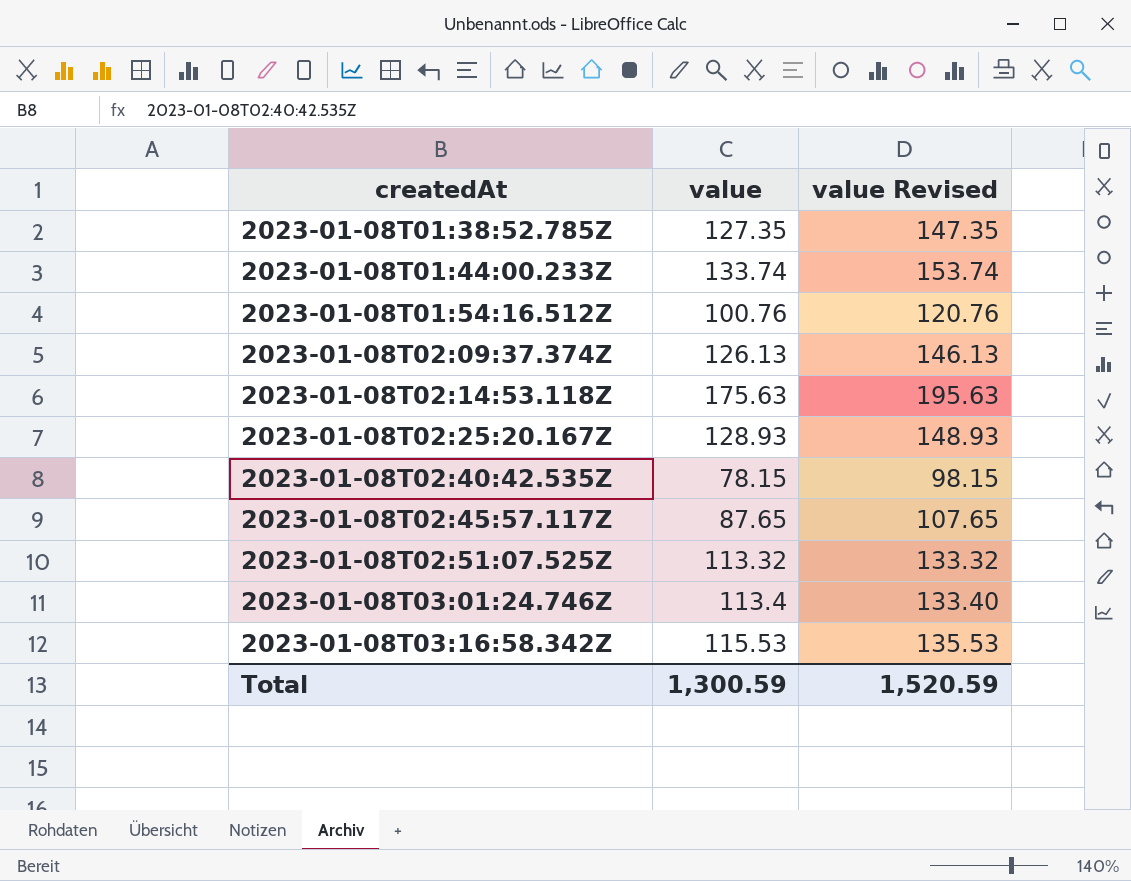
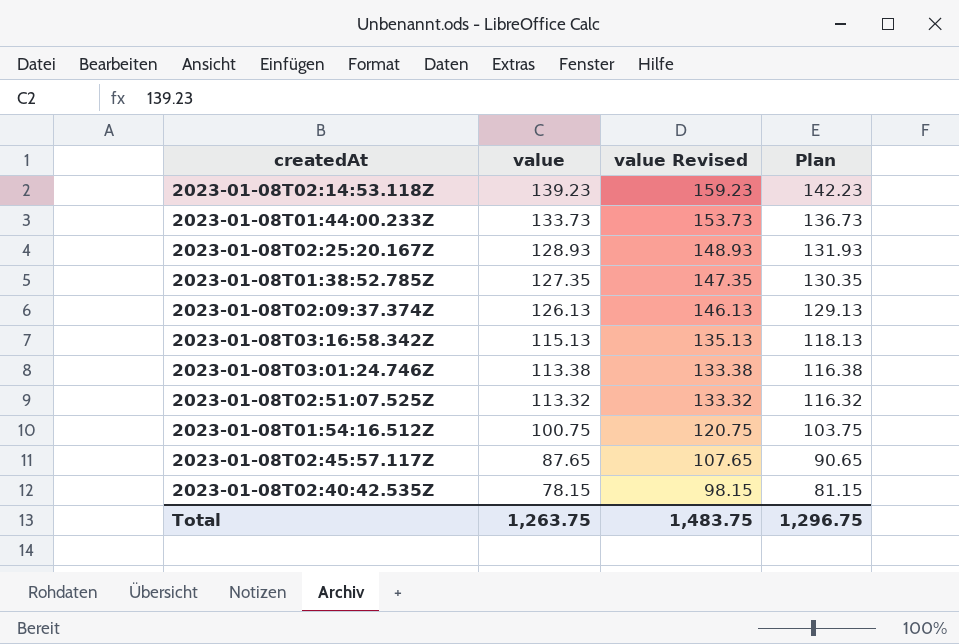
row order: createdAt ascending -> value descending
column Plan | formula: none -> [value] + 3
2023-01-08T02:14:53.118Z | value: 175.63 -> 139.23
2023-01-08T02:14:53.118Z | value Revised: 195.63 -> 159.23
2023-01-08T01:44:00.233Z | value: 133.74 -> 133.73
2023-01-08T01:44:00.233Z | value Revised: 153.74 -> 153.73
2023-01-08T03:16:58.342Z | value: 115.53 -> 115.13
2023-01-08T03:16:58.342Z | value Revised: 135.53 -> 135.13
2023-01-08T03:01:24.746Z | value: 113.4 -> 113.38
2023-01-08T03:01:24.746Z | value Revised: 133.40 -> 133.38
2023-01-08T01:54:16.512Z | value: 100.76 -> 100.75
2023-01-08T01:54:16.512Z | value Revised: 120.76 -> 120.75
Total | value: 1,300.59 -> 1,263.75
Total | value Revised: 1,520.59 -> 1,483.75

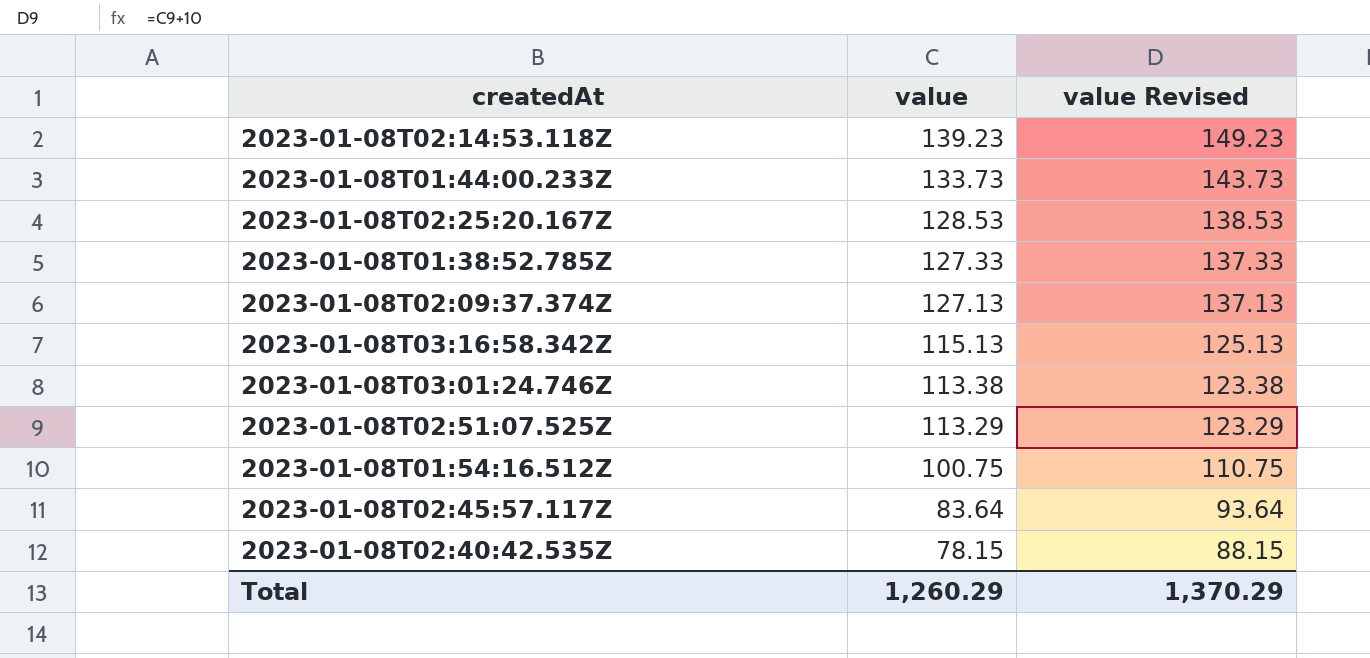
column Plan | formula: [value] + 3 -> none
column value Revised | formula: [value] + 20 -> [value] + 10
2023-01-08T02:25:20.167Z | value: 128.93 -> 128.53
2023-01-08T01:38:52.785Z | value: 127.35 -> 127.33
2023-01-08T02:09:37.374Z | value: 126.13 -> 127.13
2023-01-08T02:51:07.525Z | value: 113.32 -> 113.29
2023-01-08T02:45:57.117Z | value: 87.65 -> 83.64
Total | value: 1,263.75 -> 1,260.29
Total | value Revised: 1,483.75 -> 1,370.29

